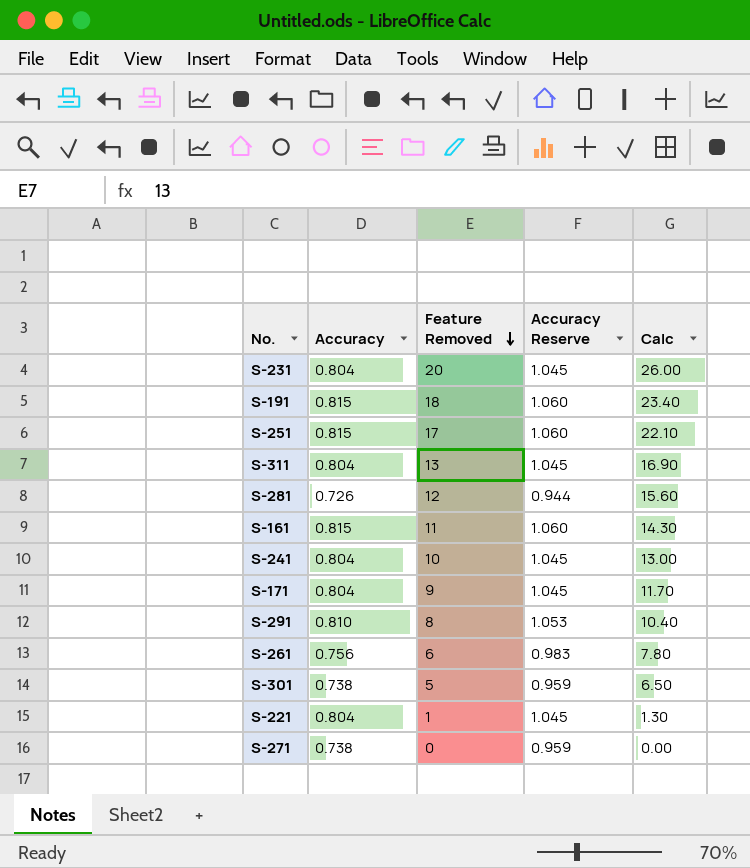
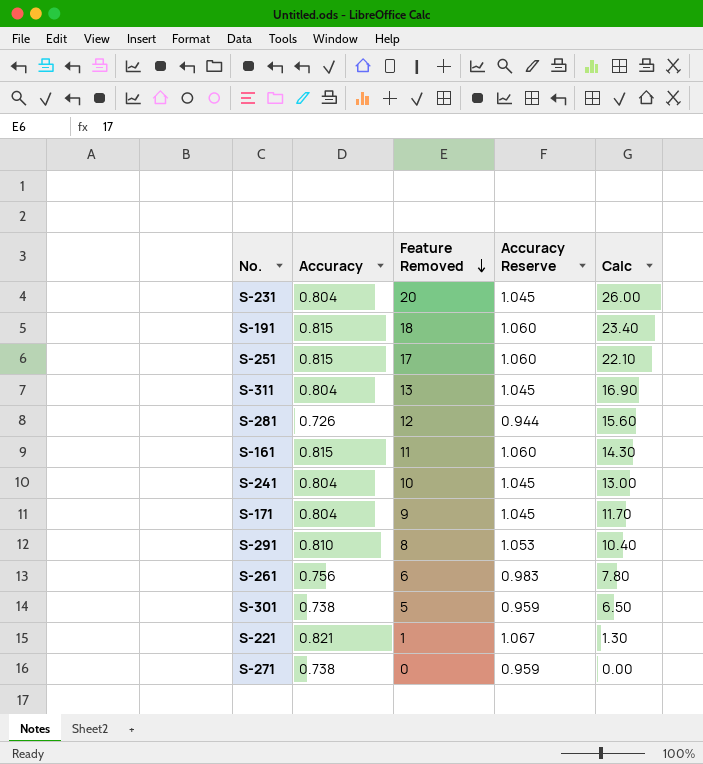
S-221 | Accuracy: 0.804 -> 0.821
S-221 | Accuracy Reserve: 1.045 -> 1.067

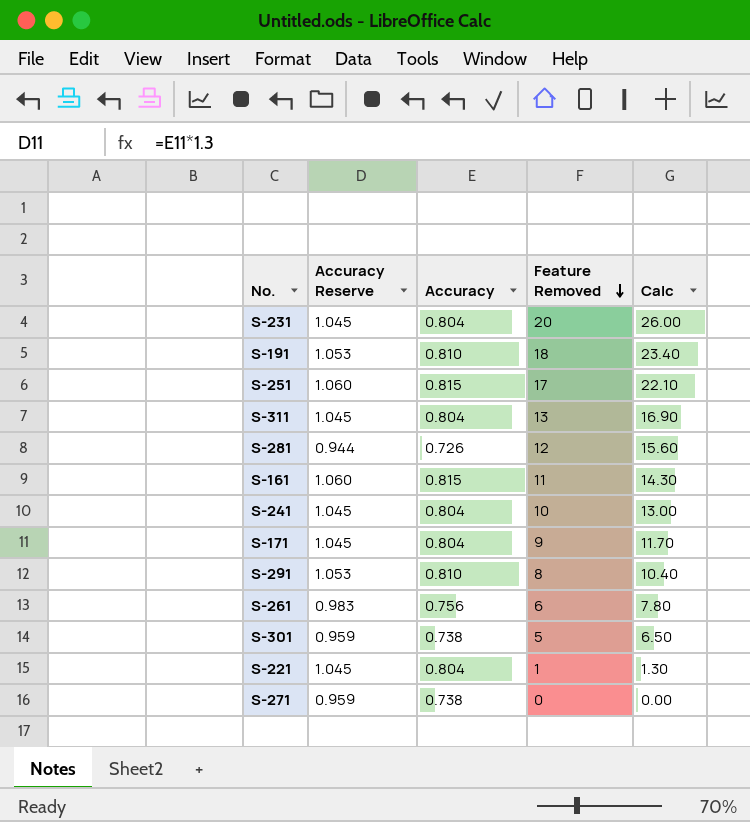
column Accuracy Reserve | position: 4 -> 2
S-191 | Accuracy Reserve: 1.060 -> 1.053
S-191 | Accuracy: 0.815 -> 0.810
S-221 | Accuracy Reserve: 1.067 -> 1.045
S-221 | Accuracy: 0.821 -> 0.804

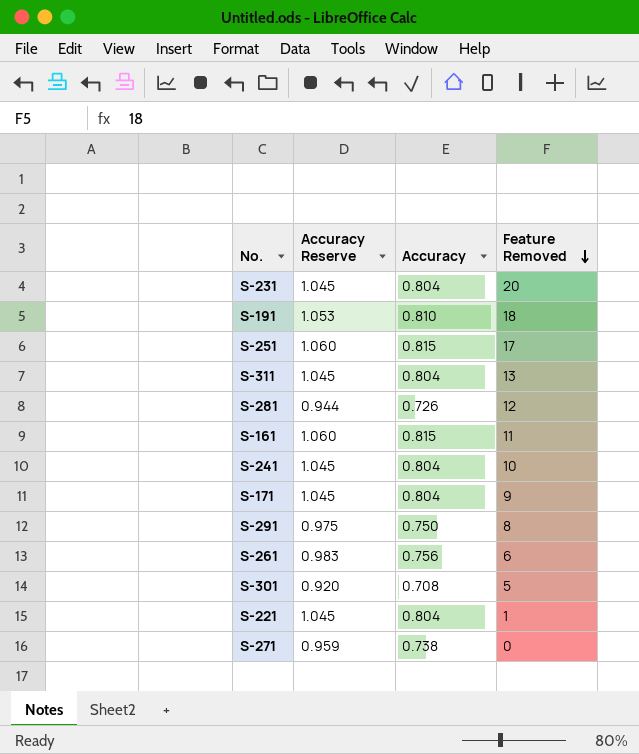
column Calc | formula: [Feature Removed] * 1.3 -> none
S-291 | Accuracy Reserve: 1.053 -> 0.975
S-291 | Accuracy: 0.810 -> 0.750
S-301 | Accuracy Reserve: 0.959 -> 0.920
S-301 | Accuracy: 0.738 -> 0.708

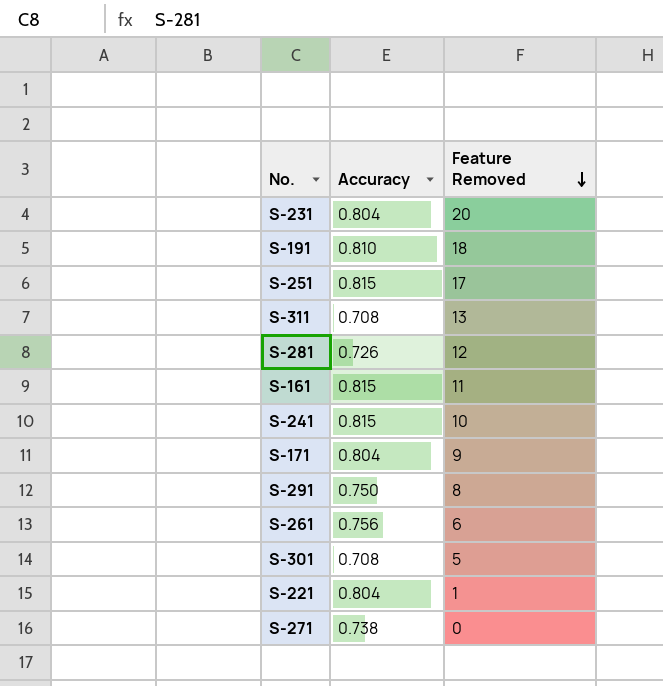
column Accuracy Reserve | formula: [Accuracy] * 1.3 -> none
S-311 | Accuracy: 0.804 -> 0.708
S-241 | Accuracy: 0.804 -> 0.815

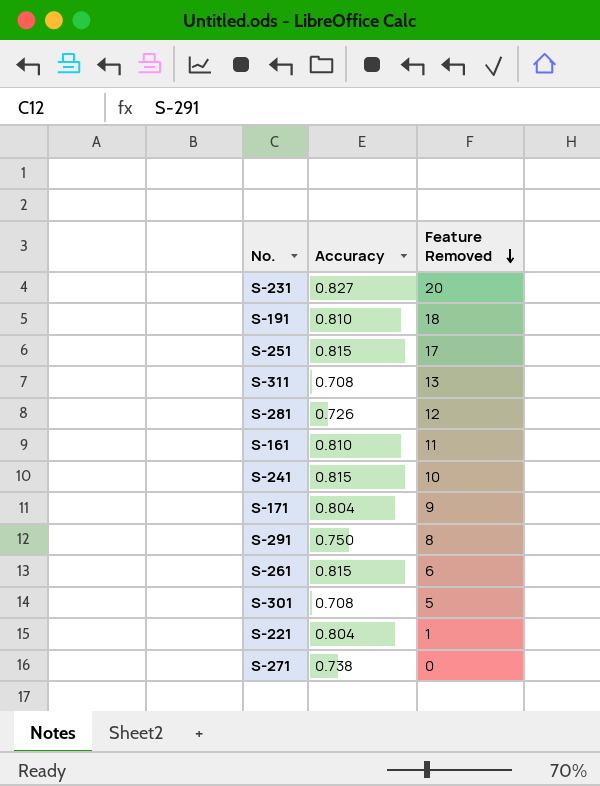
S-231 | Accuracy: 0.804 -> 0.827
S-161 | Accuracy: 0.815 -> 0.810
S-261 | Accuracy: 0.756 -> 0.815

